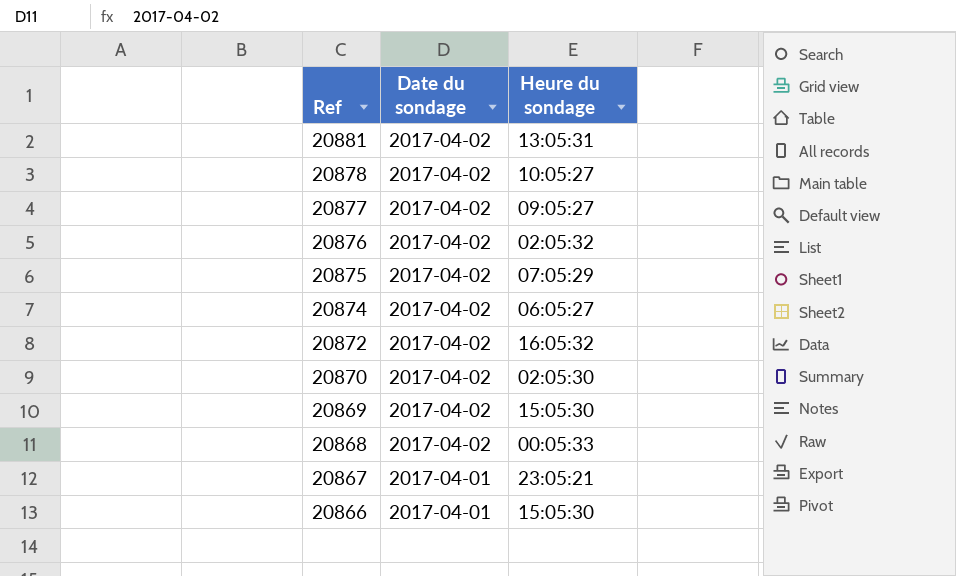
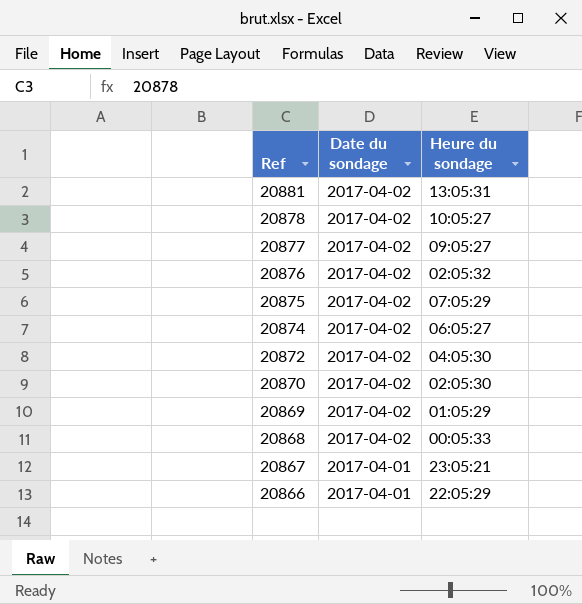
20872 | Heure du sondage: 16:05:32 -> 04:05:30
20869 | Heure du sondage: 15:05:30 -> 01:05:29
20866 | Heure du sondage: 15:05:30 -> 22:05:29

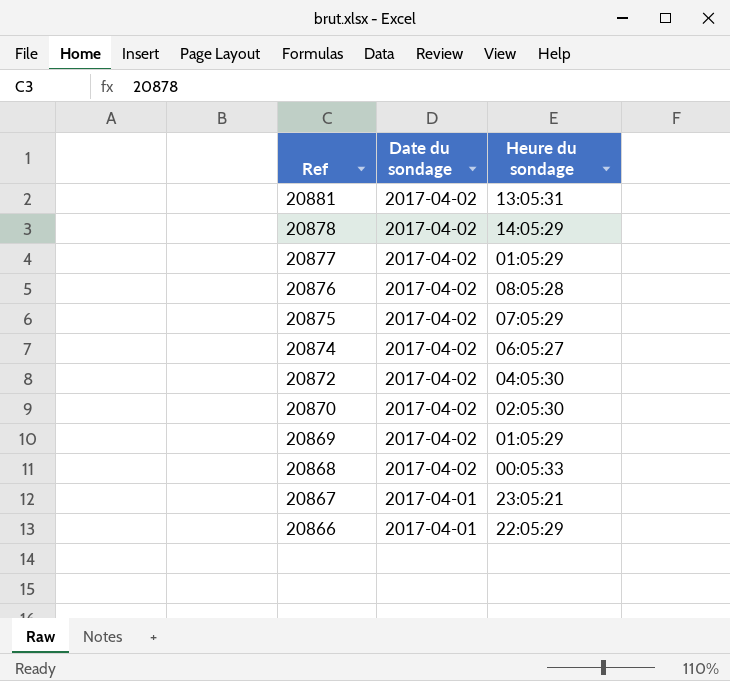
20878 | Heure du sondage: 10:05:27 -> 14:05:29
20877 | Heure du sondage: 09:05:27 -> 01:05:29
20876 | Heure du sondage: 02:05:32 -> 08:05:28

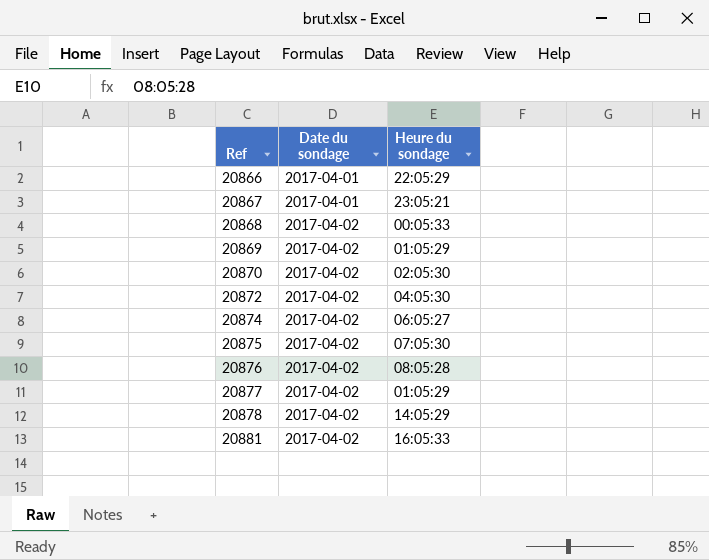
row order: Ref descending -> Ref ascending
20875 | Heure du sondage: 07:05:29 -> 07:05:30
20881 | Heure du sondage: 13:05:31 -> 16:05:33

